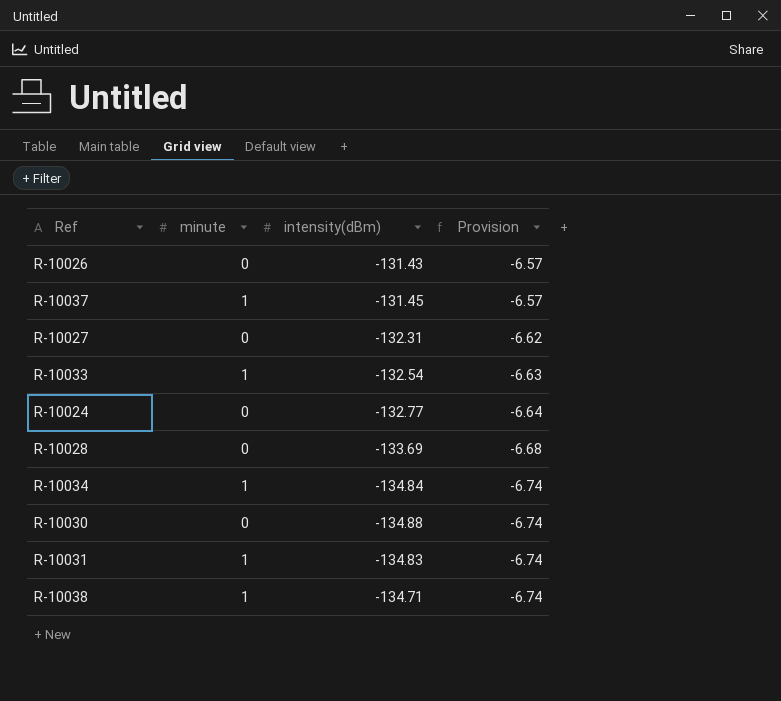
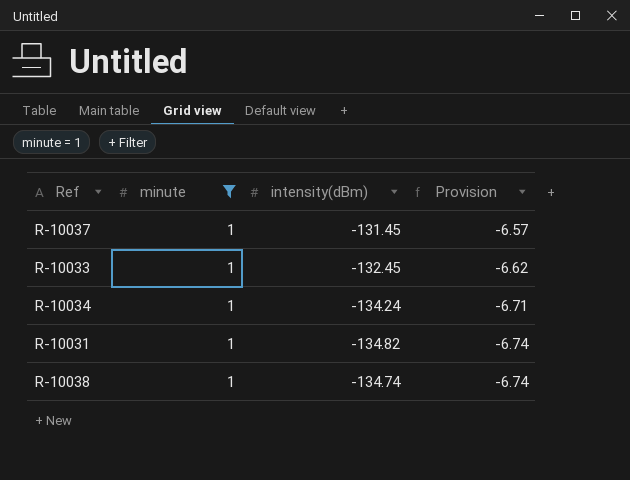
filter: none -> minute = 1
R-10033 | intensity(dBm): -132.54 -> -132.45
R-10033 | Provision: -6.63 -> -6.62
R-10034 | intensity(dBm): -134.84 -> -134.24
R-10034 | Provision: -6.74 -> -6.71
R-10031 | intensity(dBm): -134.83 -> -134.82
R-10038 | intensity(dBm): -134.71 -> -134.74

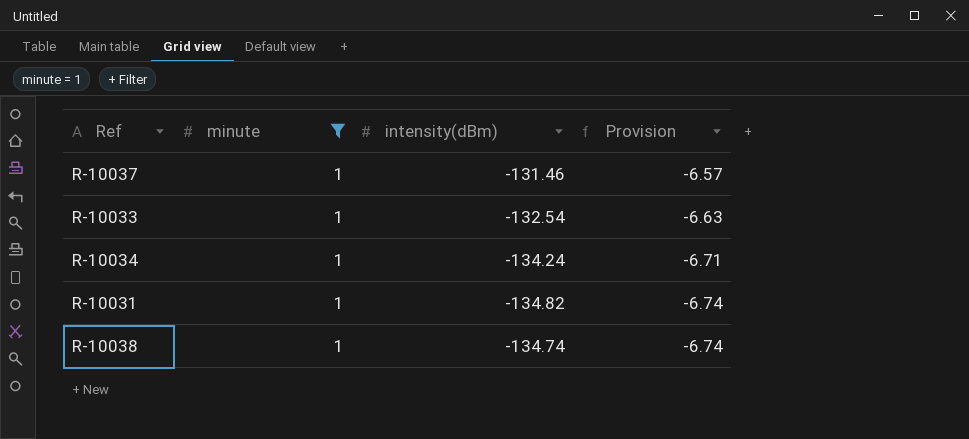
R-10037 | intensity(dBm): -131.45 -> -131.46
R-10033 | intensity(dBm): -132.45 -> -132.54
R-10033 | Provision: -6.62 -> -6.63

